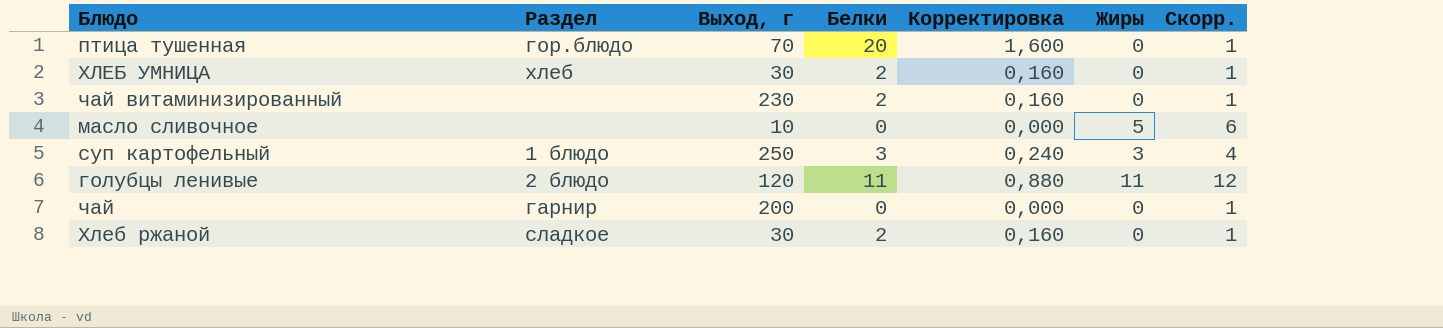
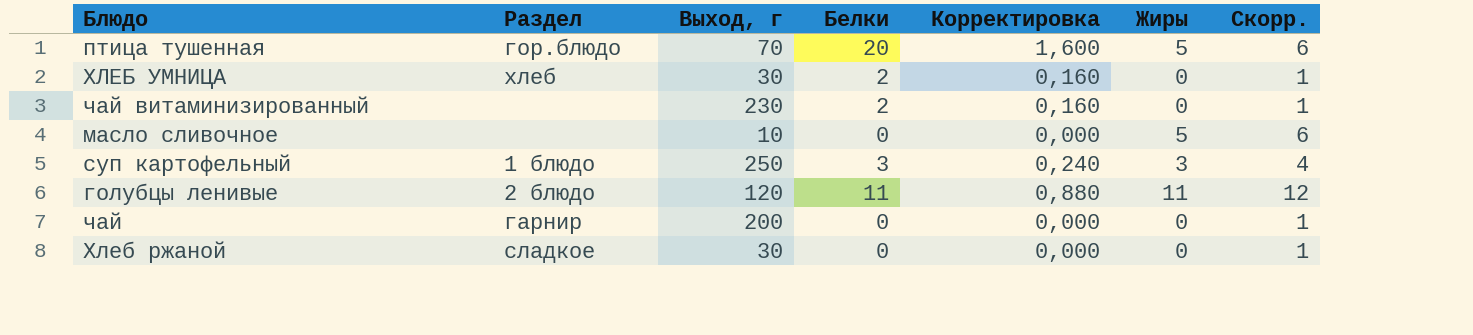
птица тушенная | Жиры: 0 -> 5
птица тушенная | Скорр.: 1 -> 6
Хлеб ржаной | Белки: 2 -> 0
Хлеб ржаной | Корректировка: 0,160 -> 0,000

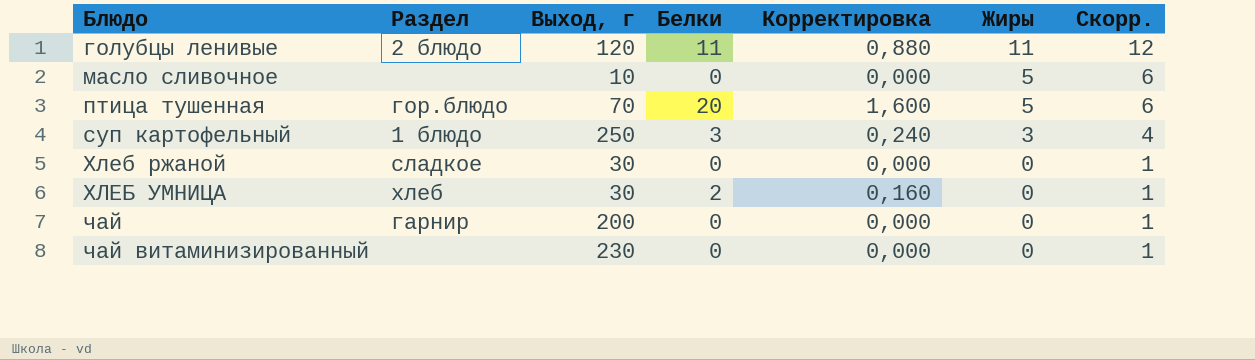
row order: none -> Блюдо ascending
чай витаминизированный | Белки: 2 -> 0
чай витаминизированный | Корректировка: 0,160 -> 0,000

